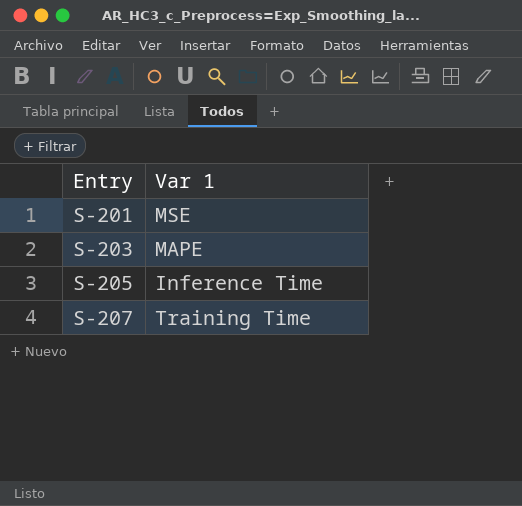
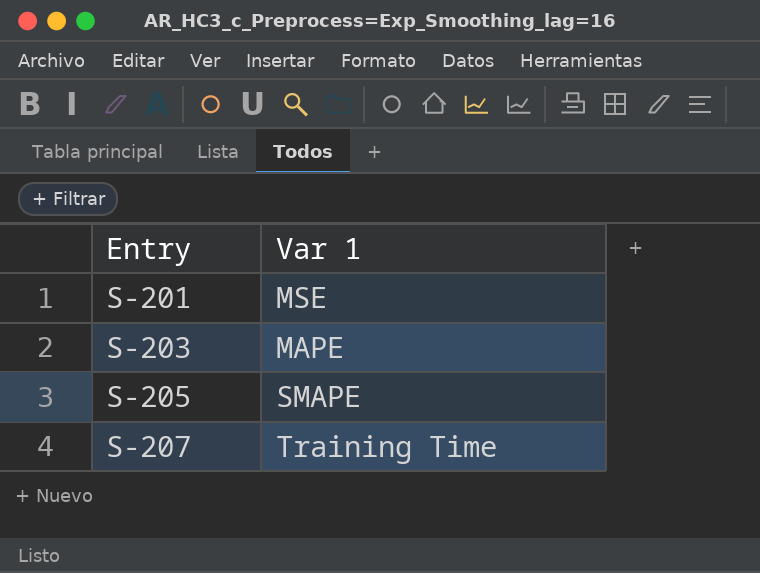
S-205 | Var 1: Inference Time -> SMAPE

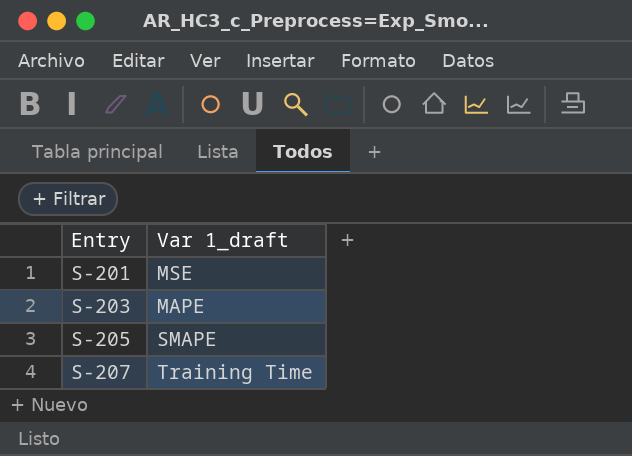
column name: Var 1 -> Var 1_draft

